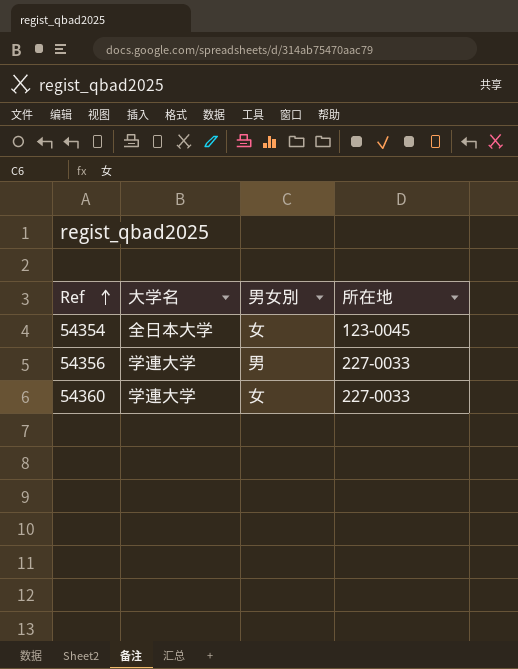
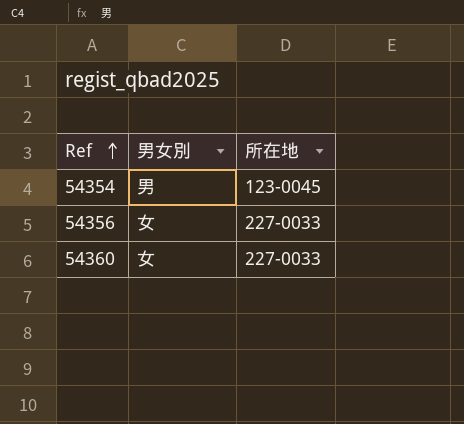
column 大学名 | position: 2 -> none
54354 | 男女別: 女 -> 男
54356 | 男女別: 男 -> 女

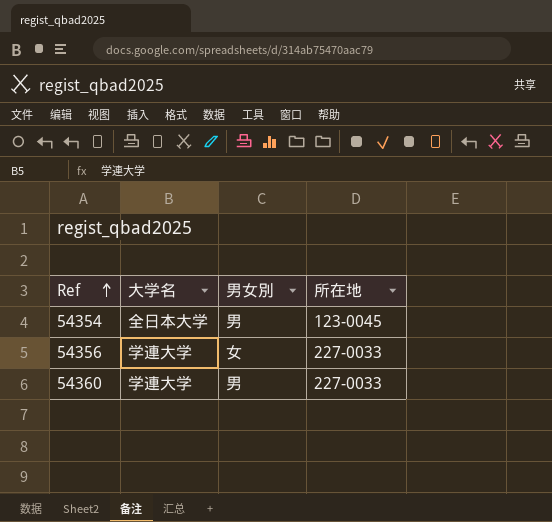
column 大学名 | position: none -> 2
54360 | 男女別: 女 -> 男

